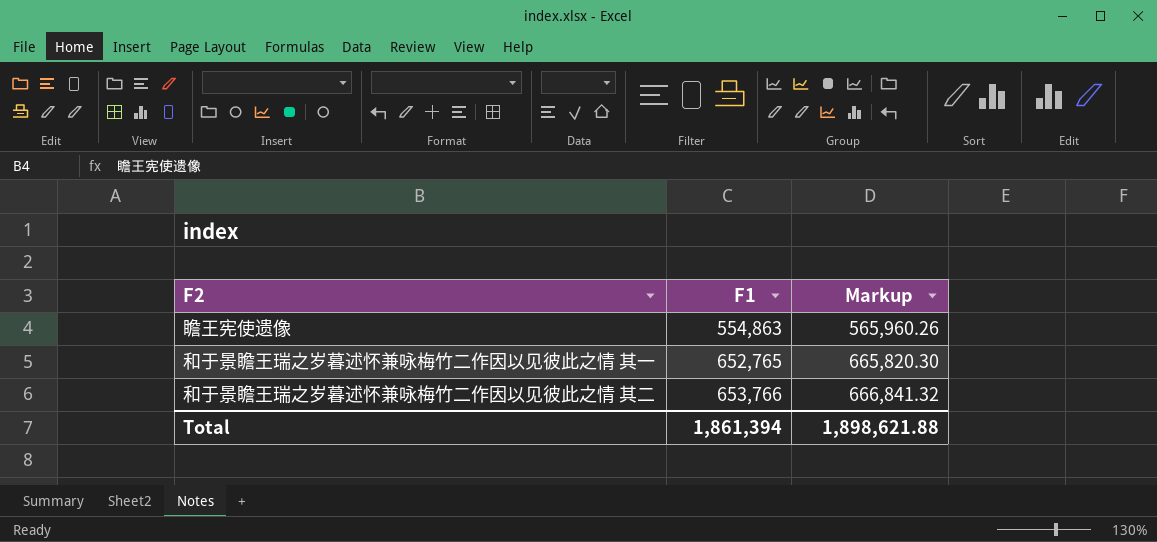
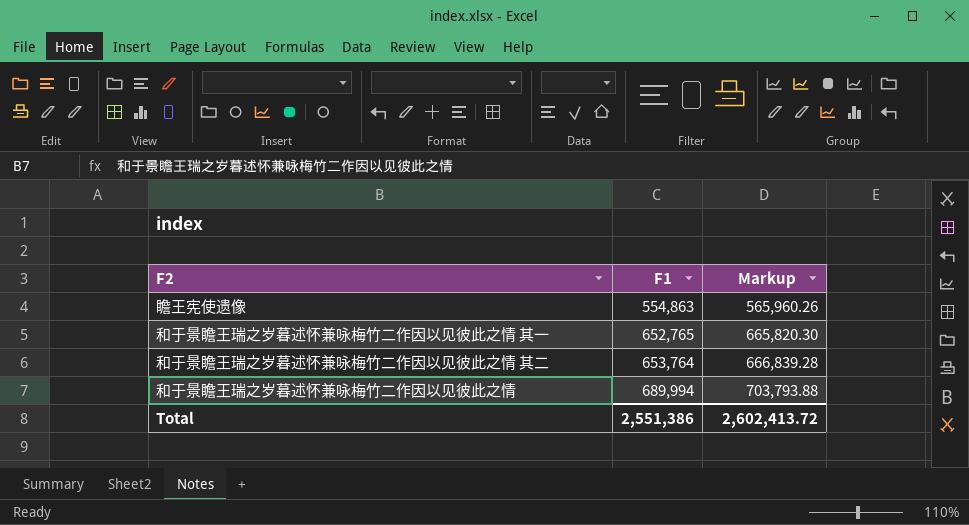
和于景瞻王瑞之岁暮述怀兼咏梅竹二作因以见彼此之情 其二 | F1: 653,766 -> 653,764
和于景瞻王瑞之岁暮述怀兼咏梅竹二作因以见彼此之情 其二 | Markup: 666,841.32 -> 666,839.28
row 和于景瞻王瑞之岁暮述怀兼咏梅竹二作因以见彼此之情: none -> 689,994 | 703,793.88
Total | F1: 1,861,394 -> 2,551,386
Total | Markup: 1,898,621.88 -> 2,602,413.72

